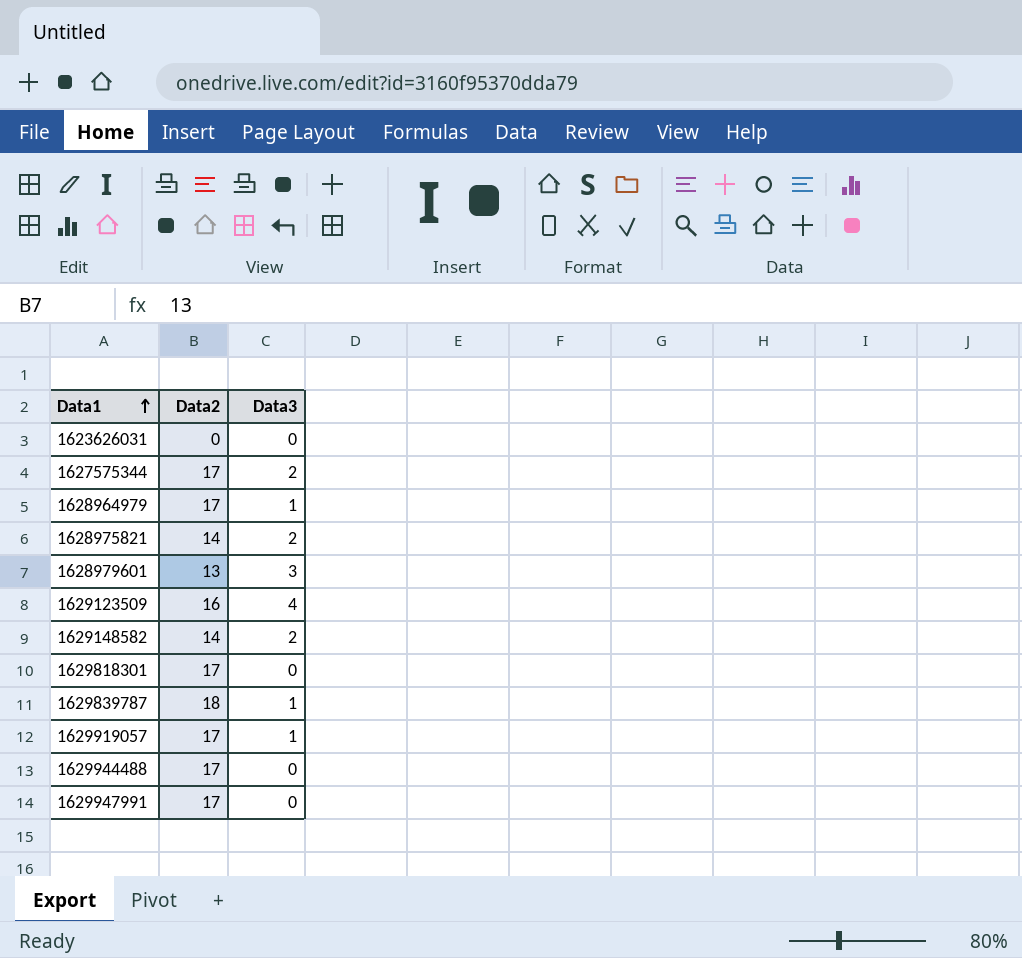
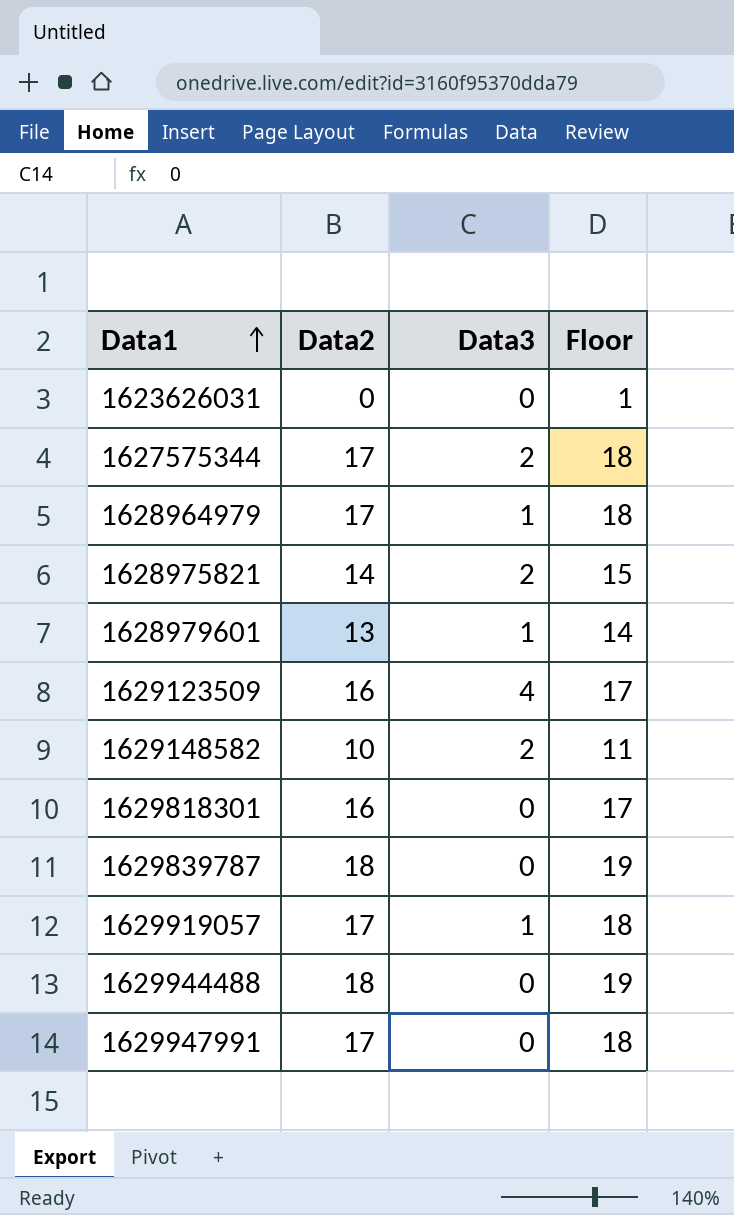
column Floor | formula: none -> [Data2] + 1
1628979601 | Data3: 3 -> 1
1629148582 | Data2: 14 -> 10
1629818301 | Data2: 17 -> 16
1629839787 | Data3: 1 -> 0
1629944488 | Data2: 17 -> 18

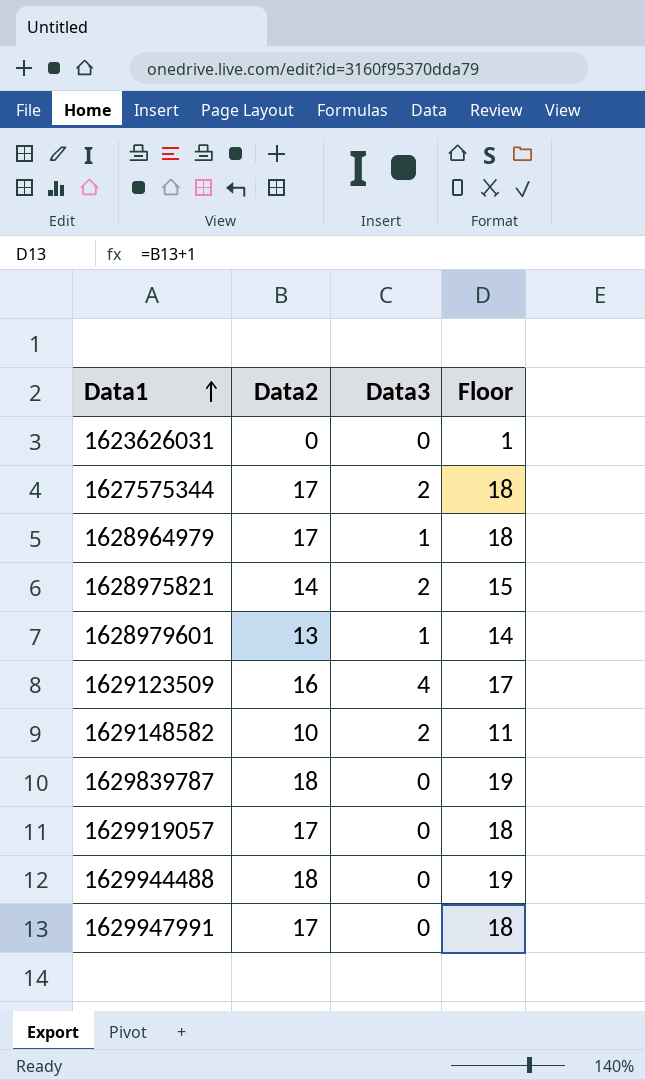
row 1629818301: 16 | 0 | 17 -> none
1629919057 | Data3: 1 -> 0

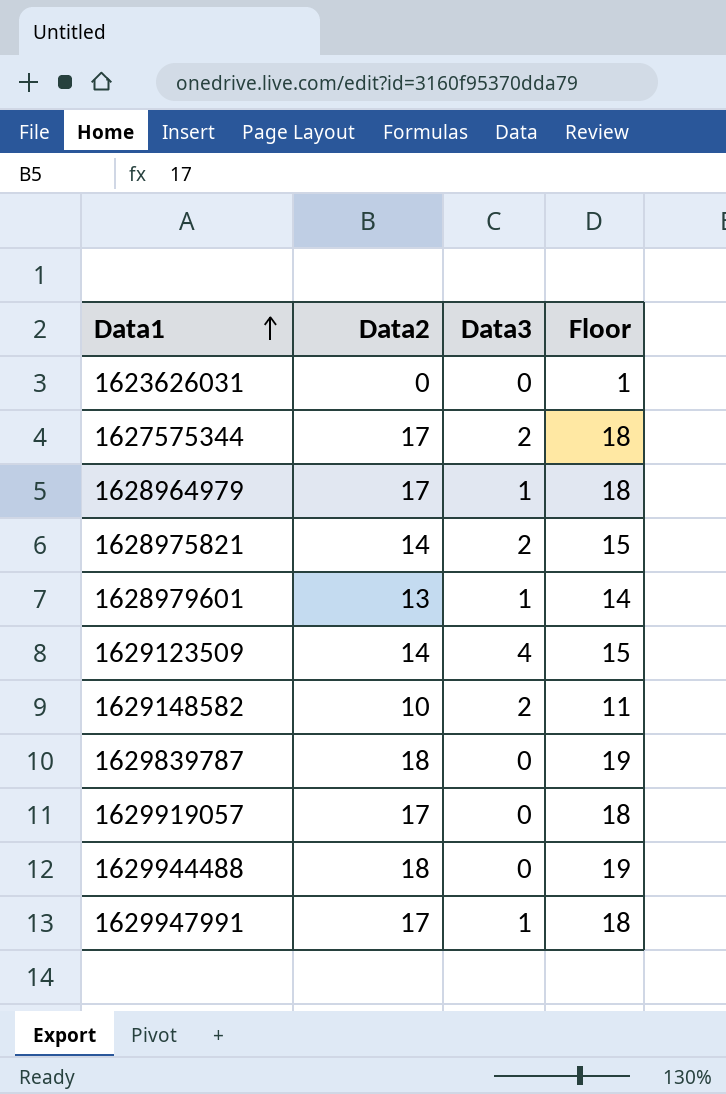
1629123509 | Data2: 16 -> 14
1629123509 | Floor: 17 -> 15
1629947991 | Data3: 0 -> 1

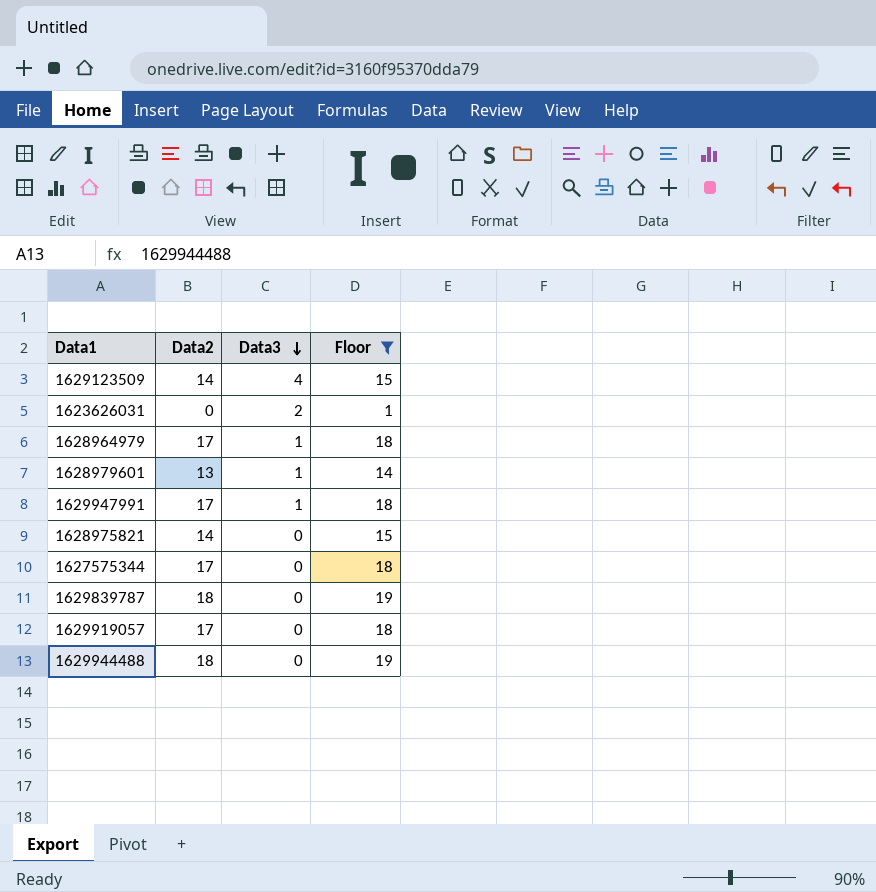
filter: none -> Floor != 11
row order: Data1 ascending -> Data3 descending
1623626031 | Data3: 0 -> 2
1628975821 | Data3: 2 -> 0
1627575344 | Data3: 2 -> 0

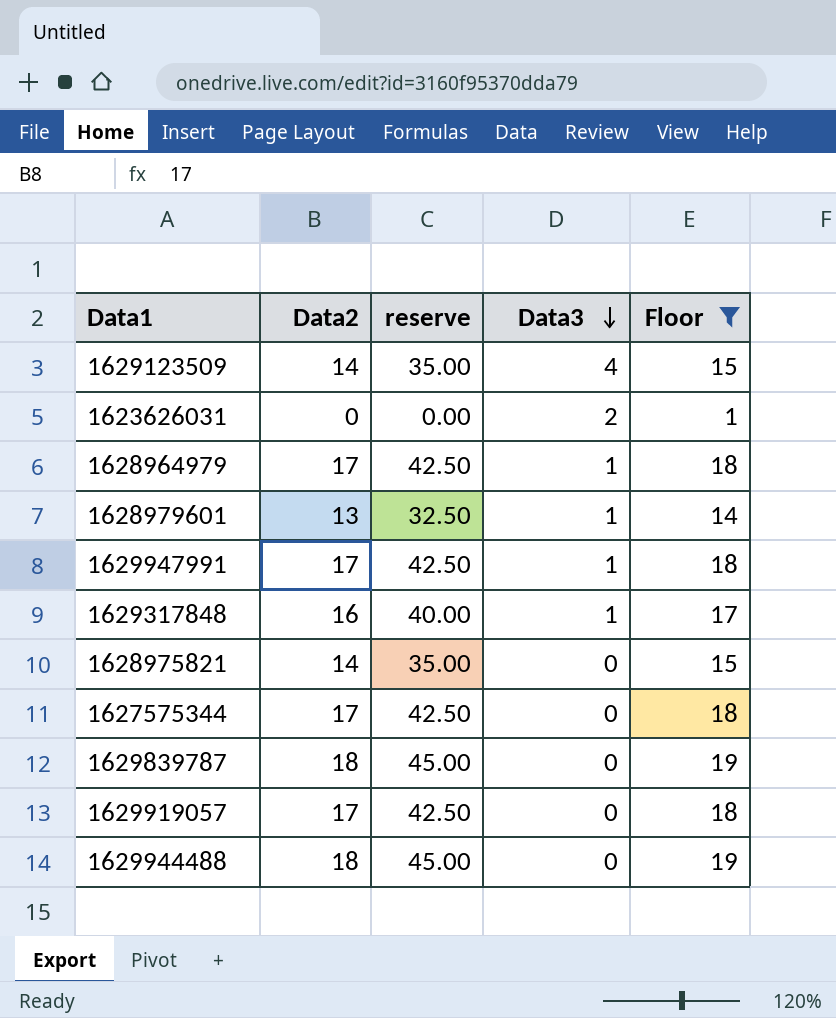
column reserve | formula: none -> [Data2] * 2.5
row 1629317848: none -> 16 | 40.00 | 1 | 17

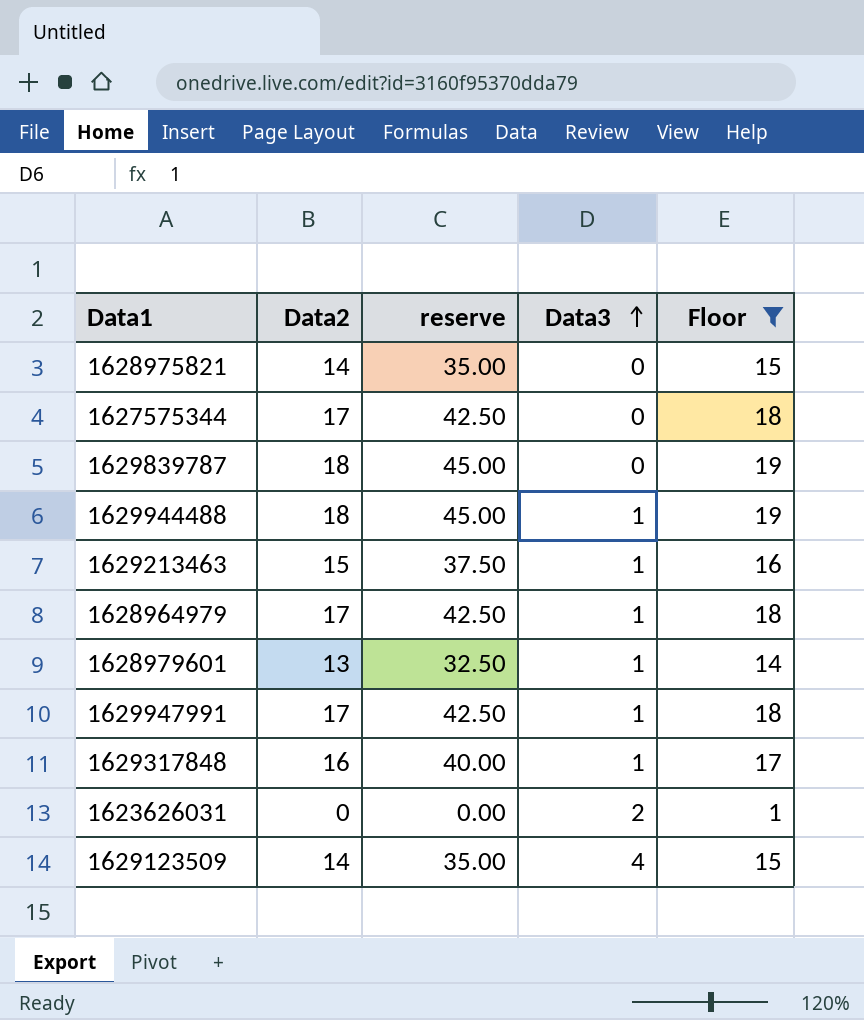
row order: Data3 descending -> Data3 ascending
row 1629919057: 17 | 42.50 | 0 | 18 -> none
1629944488 | Data3: 0 -> 1
row 1629213463: none -> 15 | 37.50 | 1 | 16

